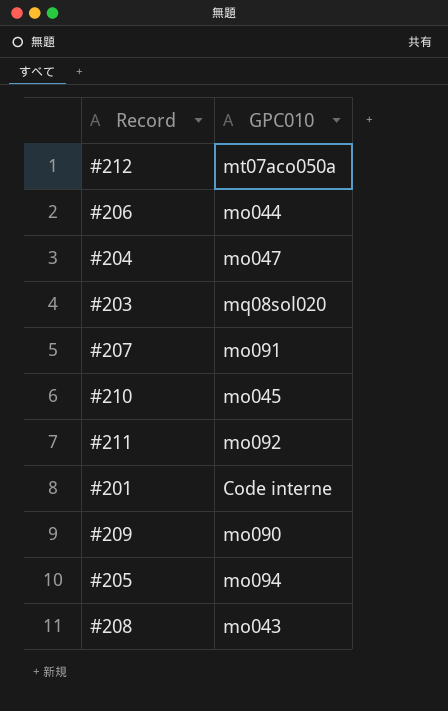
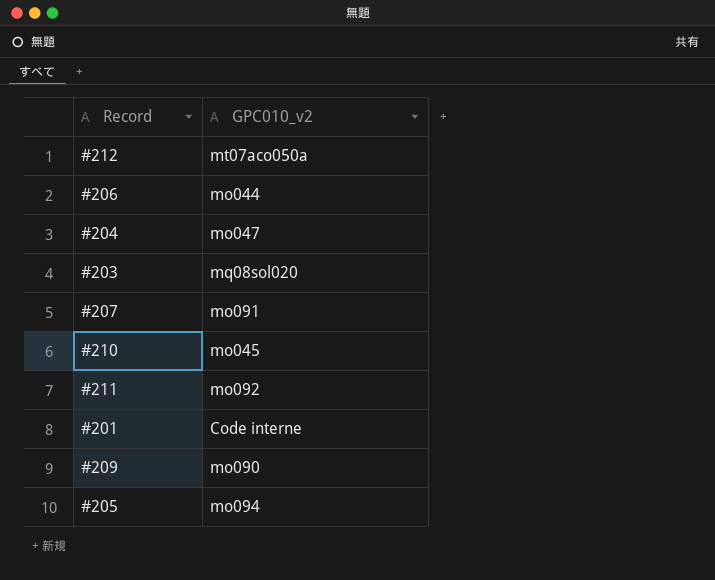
column name: GPC010 -> GPC010_v2
row #208: mo043 -> none

